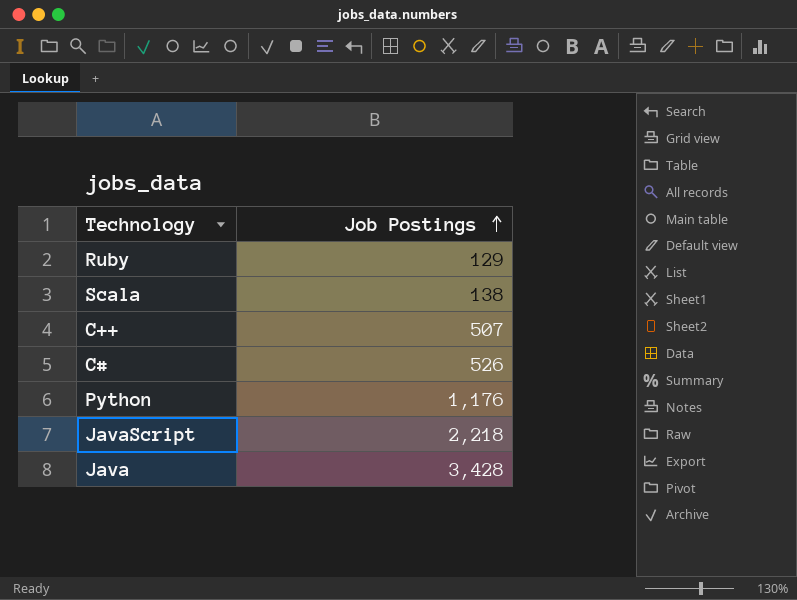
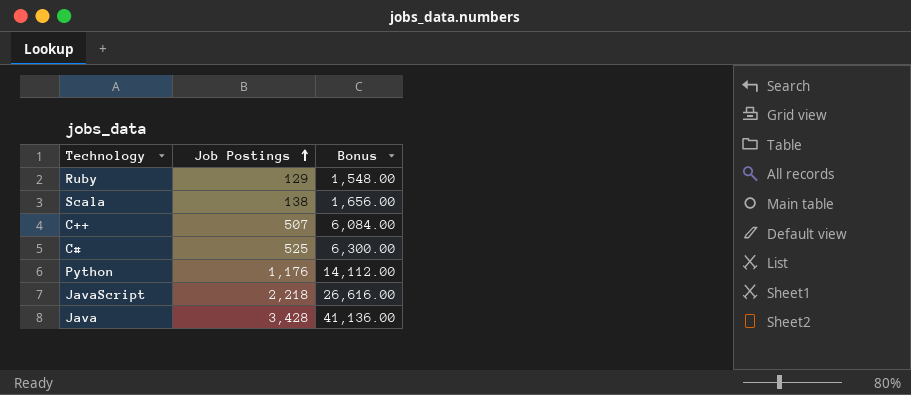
column Bonus | formula: none -> [Job Postings] * 12
C# | Job Postings: 526 -> 525

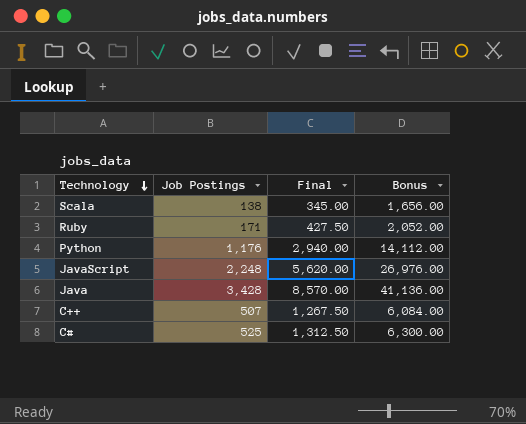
row order: Job Postings ascending -> Technology descending
column Final | formula: none -> [Job Postings] * 2.5
Ruby | Job Postings: 129 -> 171
Ruby | Bonus: 1,548.00 -> 2,052.00
JavaScript | Job Postings: 2,218 -> 2,248
JavaScript | Bonus: 26,616.00 -> 26,976.00

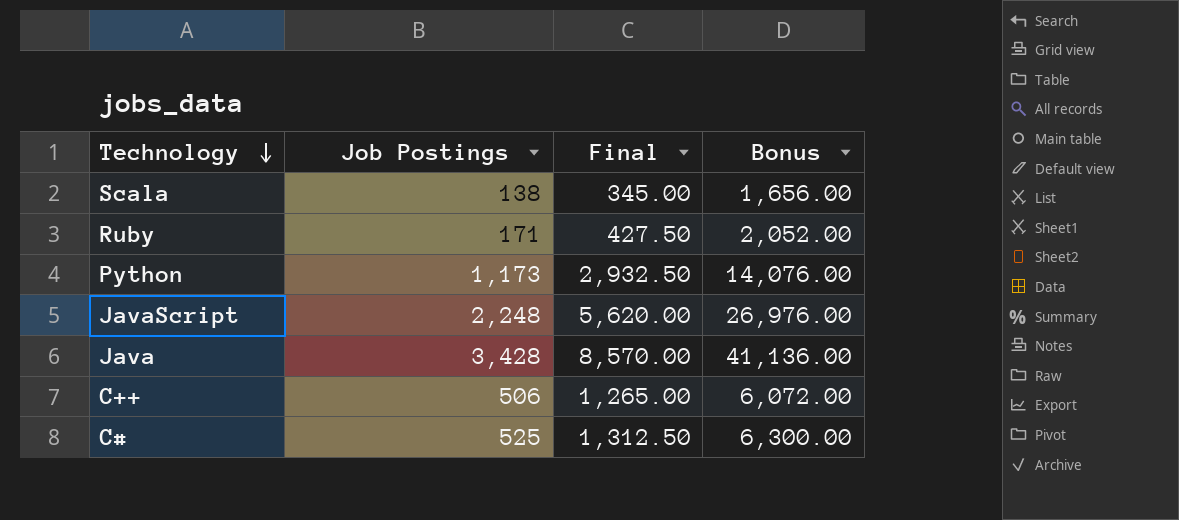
Python | Job Postings: 1,176 -> 1,173
Python | Final: 2,940.00 -> 2,932.50
Python | Bonus: 14,112.00 -> 14,076.00
C++ | Job Postings: 507 -> 506
C++ | Final: 1,267.50 -> 1,265.00
C++ | Bonus: 6,084.00 -> 6,072.00

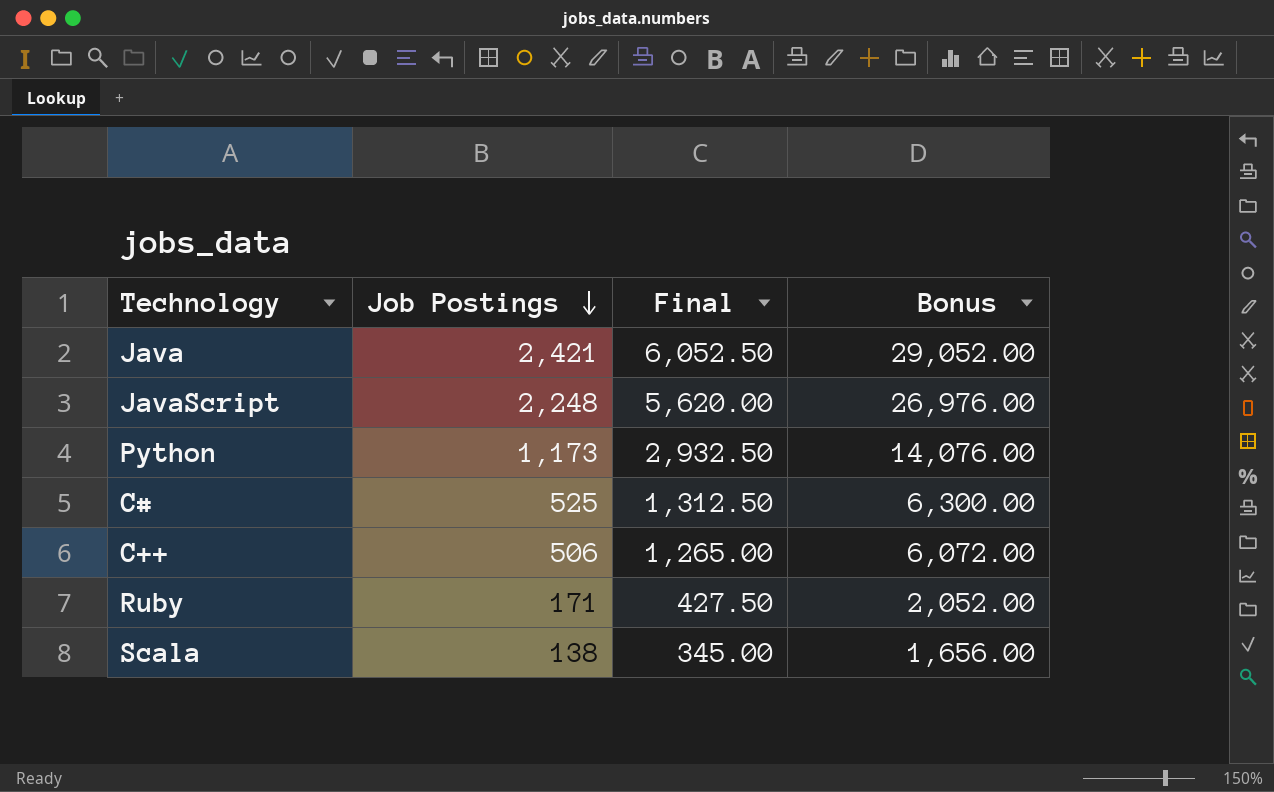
row order: Technology descending -> Job Postings descending
Java | Job Postings: 3,428 -> 2,421
Java | Final: 8,570.00 -> 6,052.50
Java | Bonus: 41,136.00 -> 29,052.00

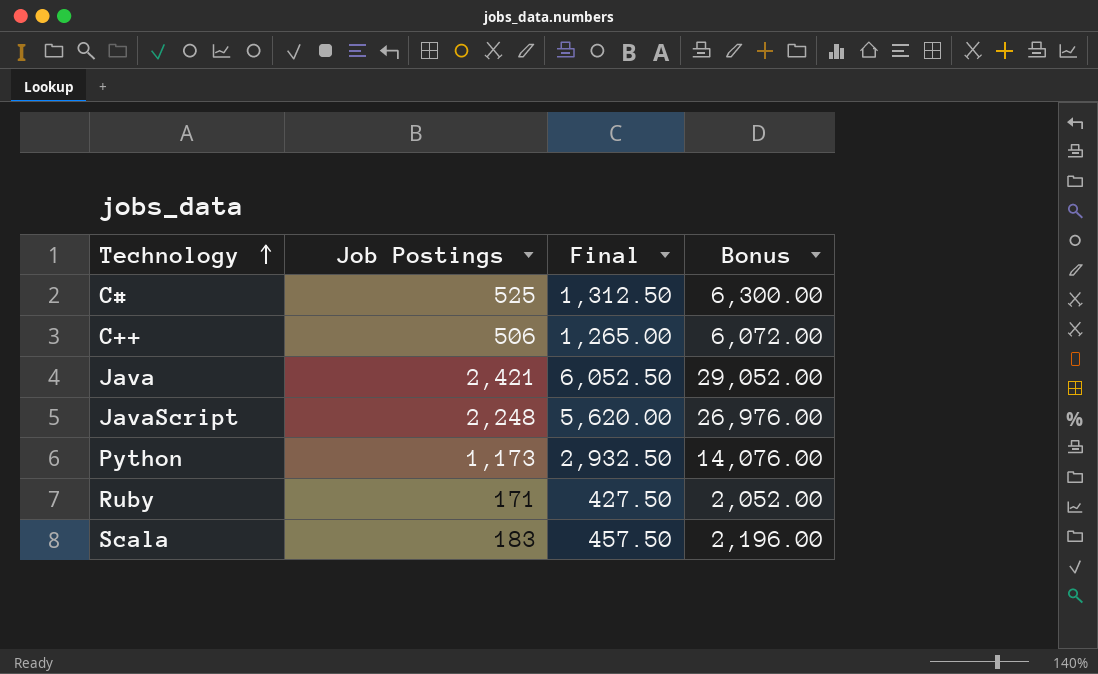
row order: Job Postings descending -> Technology ascending
Scala | Job Postings: 138 -> 183
Scala | Final: 345.00 -> 457.50
Scala | Bonus: 1,656.00 -> 2,196.00

